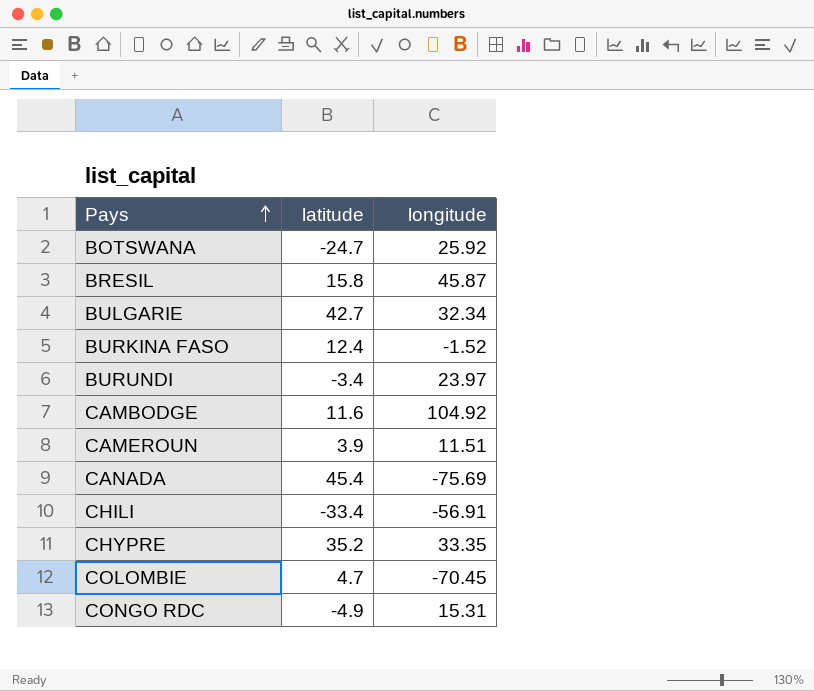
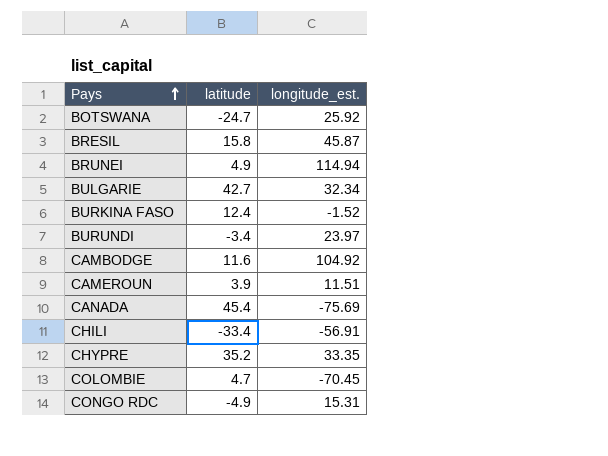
column name: longitude -> longitude_est.
row BRUNEI: none -> 4.9 | 114.94

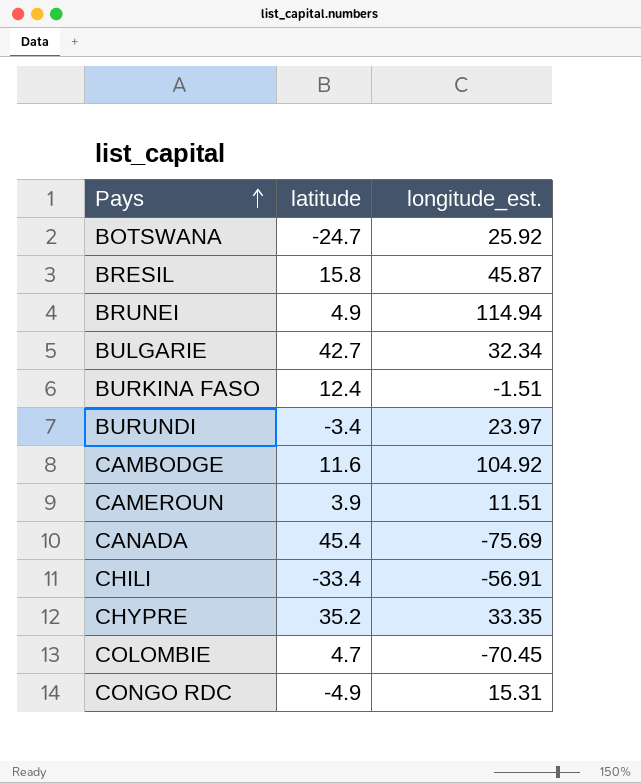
BURKINA FASO | longitude_est.: -1.52 -> -1.51

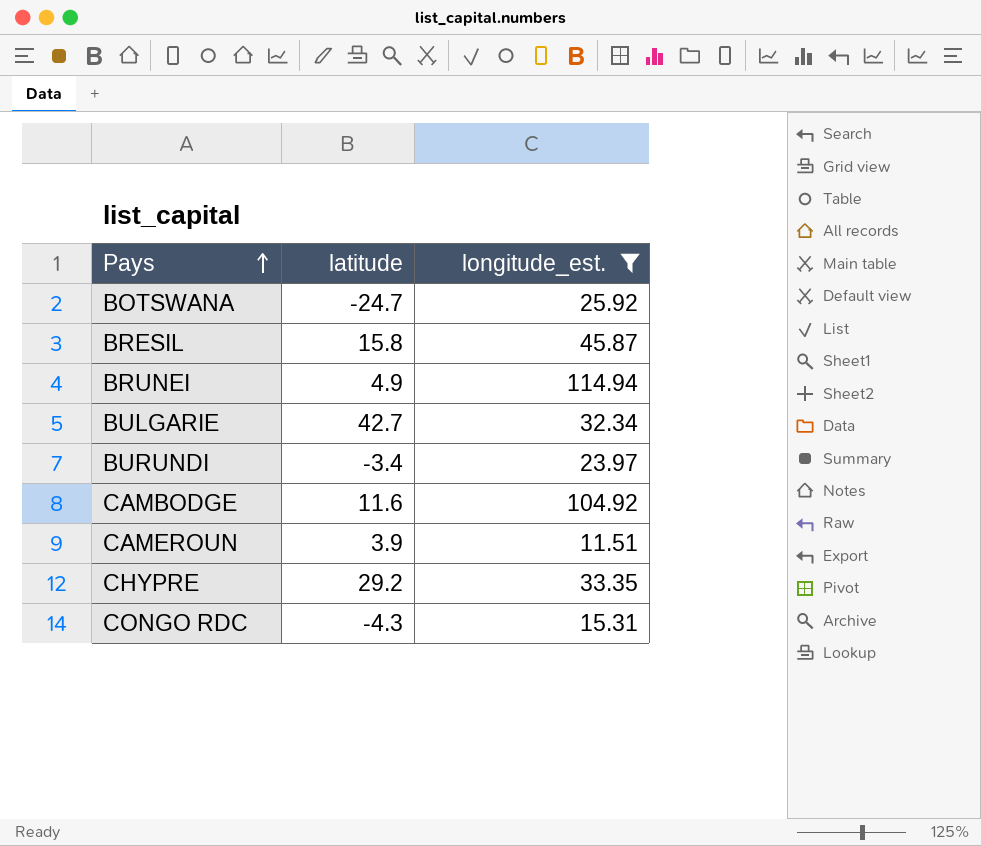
filter: none -> longitude_est. >= 11.51
CHYPRE | latitude: 35.2 -> 29.2
CONGO RDC | latitude: -4.9 -> -4.3

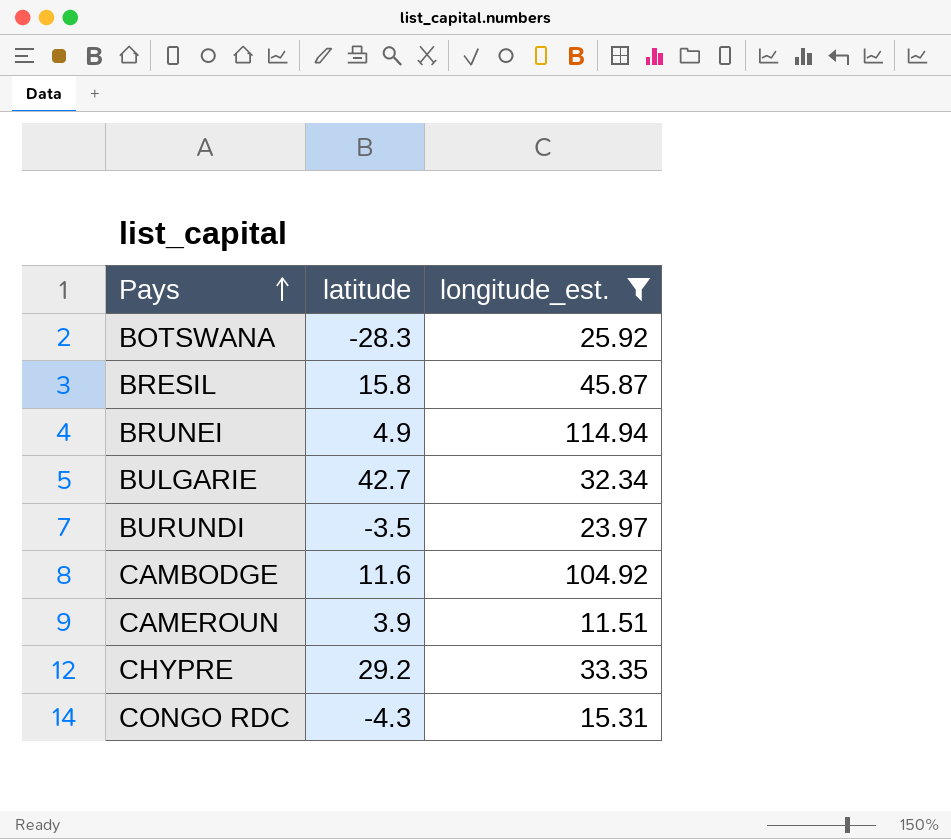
BOTSWANA | latitude: -24.7 -> -28.3
BURUNDI | latitude: -3.4 -> -3.5

